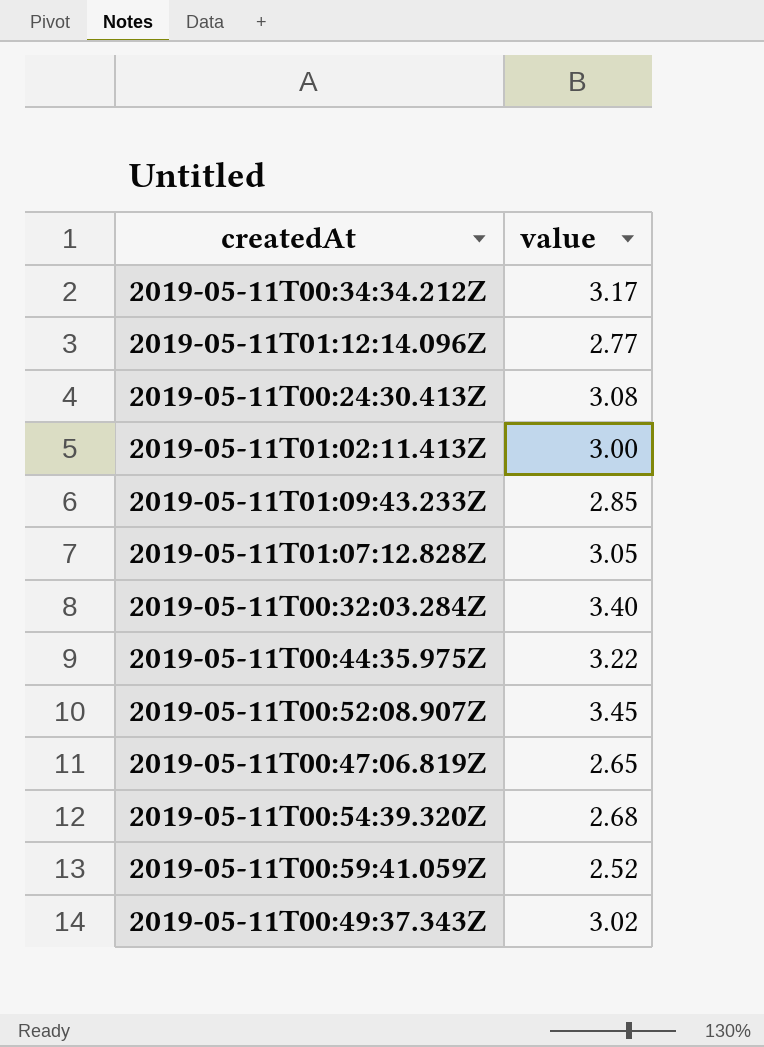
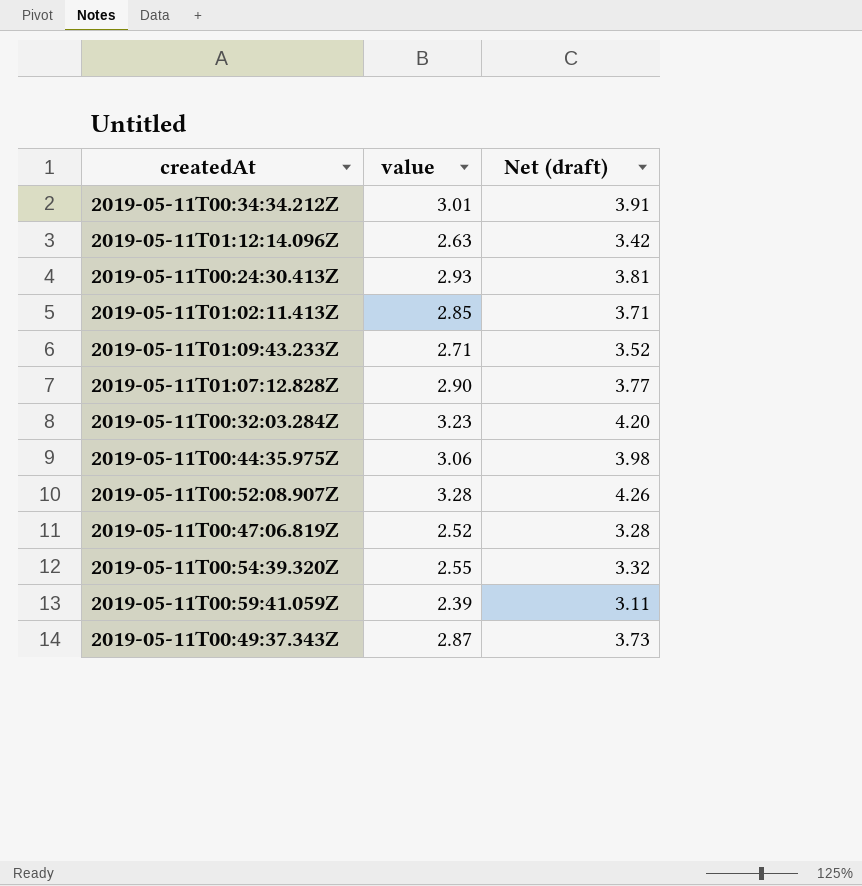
column Net (draft) | formula: none -> [value] * 1.3
2019-05-11T00:34:34.212Z | value: 3.17 -> 3.01
2019-05-11T01:12:14.096Z | value: 2.77 -> 2.63
2019-05-11T00:24:30.413Z | value: 3.08 -> 2.93
2019-05-11T01:02:11.413Z | value: 3.00 -> 2.85
2019-05-11T01:09:43.233Z | value: 2.85 -> 2.71
2019-05-11T01:07:12.828Z | value: 3.05 -> 2.90
2019-05-11T00:32:03.284Z | value: 3.40 -> 3.23
2019-05-11T00:44:35.975Z | value: 3.22 -> 3.06
2019-05-11T00:52:08.907Z | value: 3.45 -> 3.28
2019-05-11T00:47:06.819Z | value: 2.65 -> 2.52
2019-05-11T00:54:39.320Z | value: 2.68 -> 2.55
2019-05-11T00:59:41.059Z | value: 2.52 -> 2.39
2019-05-11T00:49:37.343Z | value: 3.02 -> 2.87

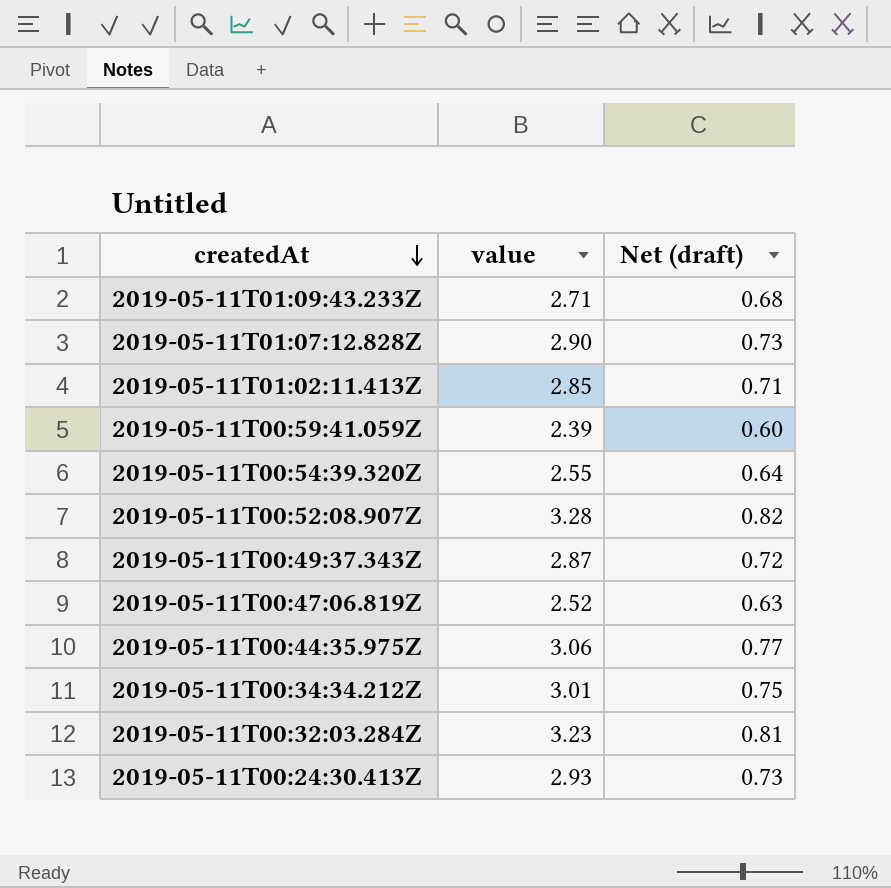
row order: none -> createdAt descending
column Net (draft) | formula: [value] * 1.3 -> [value] * 0.25
row 2019-05-11T01:12:14.096Z: 2.63 | 3.42 -> none

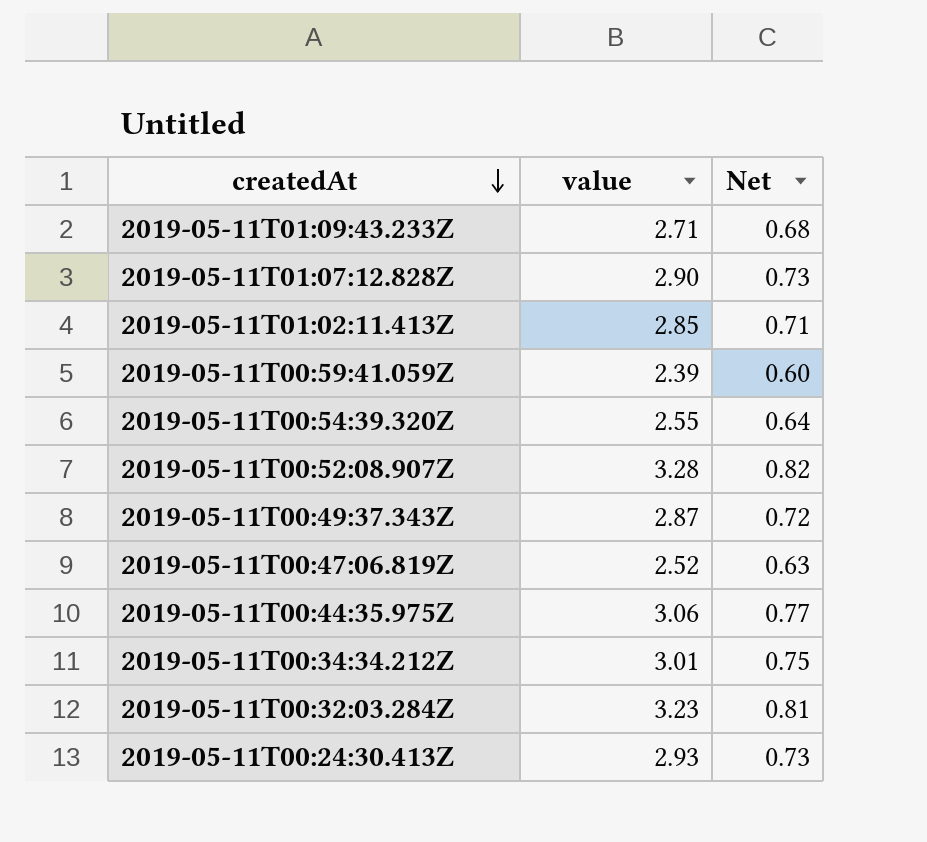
column name: Net (draft) -> Net

